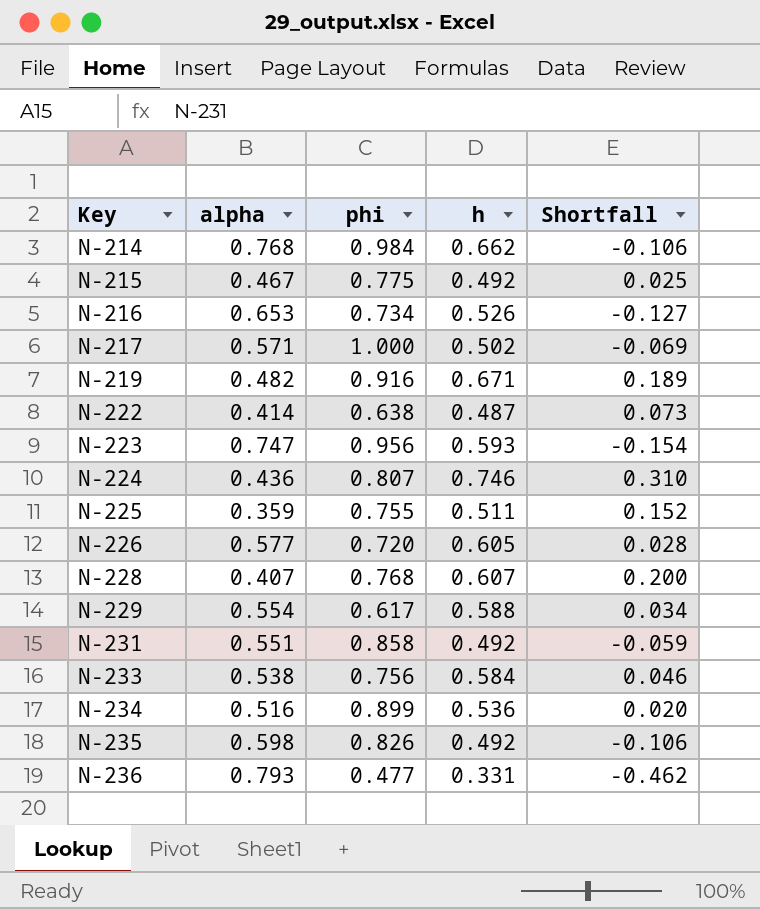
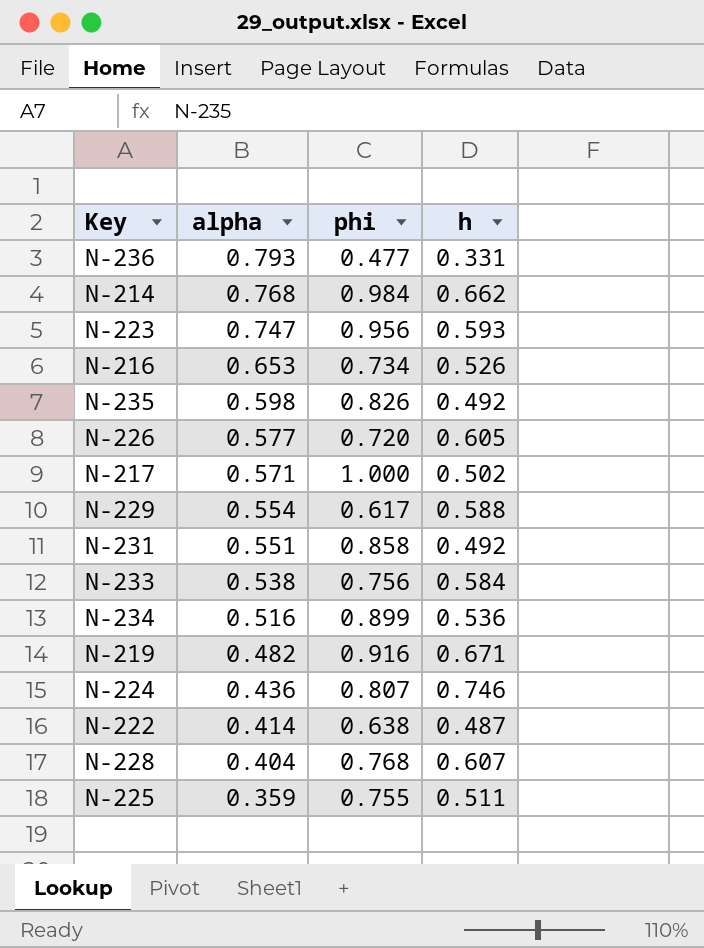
row order: Key ascending -> alpha descending
column Shortfall | formula: [h] - [alpha] -> none
row N-215: 0.467 | 0.775 | 0.492 | 0.025 -> none
N-228 | alpha: 0.407 -> 0.404

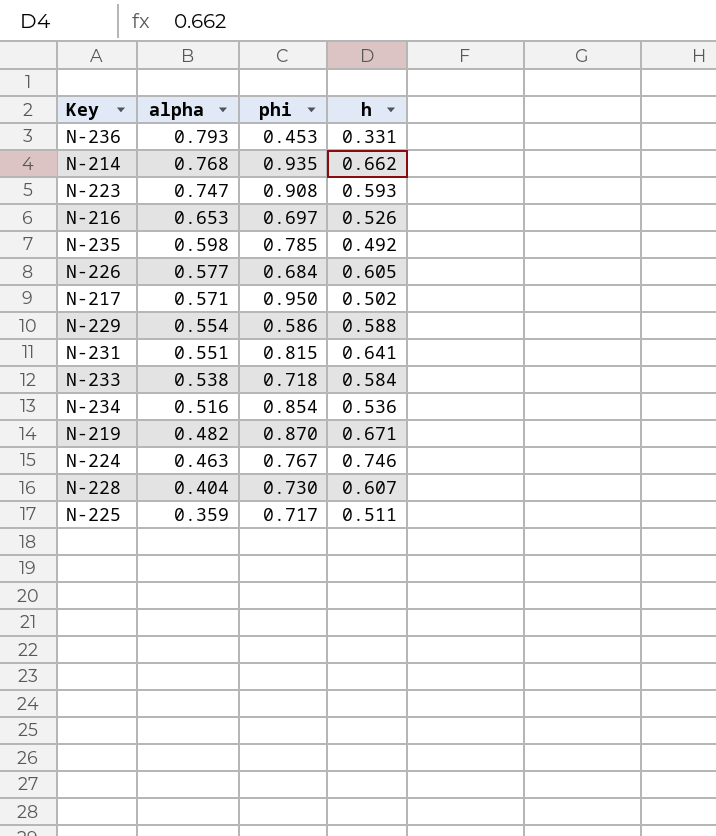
row N-222: 0.414 | 0.638 | 0.487 -> none
N-236 | phi: 0.477 -> 0.453
N-214 | phi: 0.984 -> 0.935
N-223 | phi: 0.956 -> 0.908
N-216 | phi: 0.734 -> 0.697
N-235 | phi: 0.826 -> 0.785
N-226 | phi: 0.720 -> 0.684
N-217 | phi: 1.000 -> 0.950
N-229 | phi: 0.617 -> 0.586
N-231 | phi: 0.858 -> 0.815
N-231 | h: 0.492 -> 0.641
N-233 | phi: 0.756 -> 0.718
N-234 | phi: 0.899 -> 0.854
N-219 | phi: 0.916 -> 0.870
N-224 | alpha: 0.436 -> 0.463
N-224 | phi: 0.807 -> 0.767
N-228 | phi: 0.768 -> 0.730
N-225 | phi: 0.755 -> 0.717

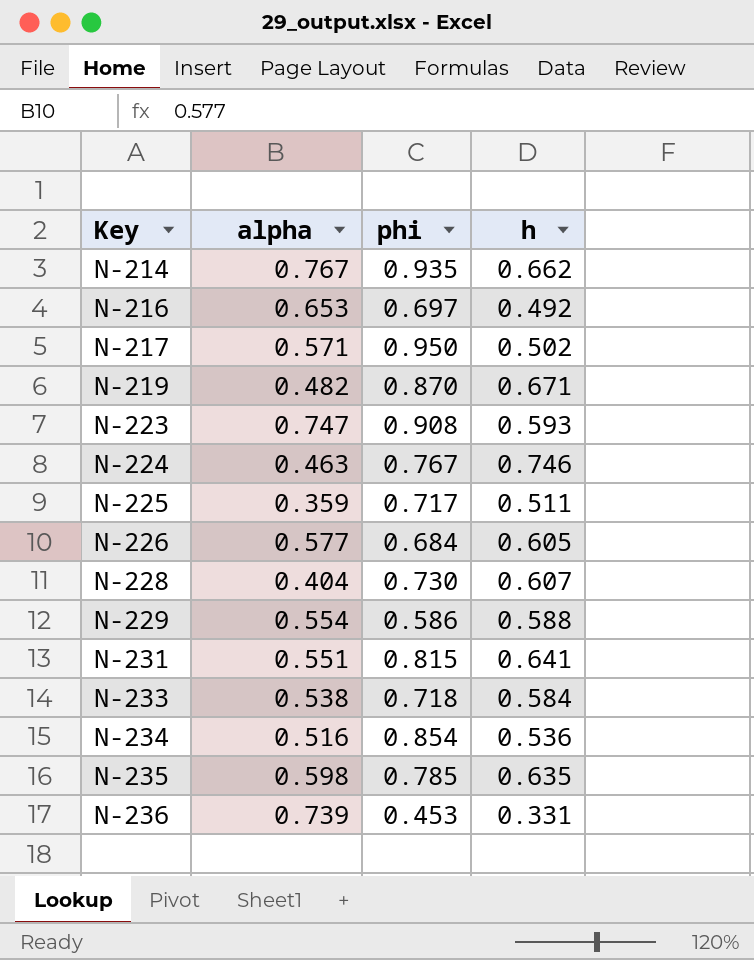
row order: alpha descending -> Key ascending
N-214 | alpha: 0.768 -> 0.767
N-216 | h: 0.526 -> 0.492
N-235 | h: 0.492 -> 0.635
N-236 | alpha: 0.793 -> 0.739

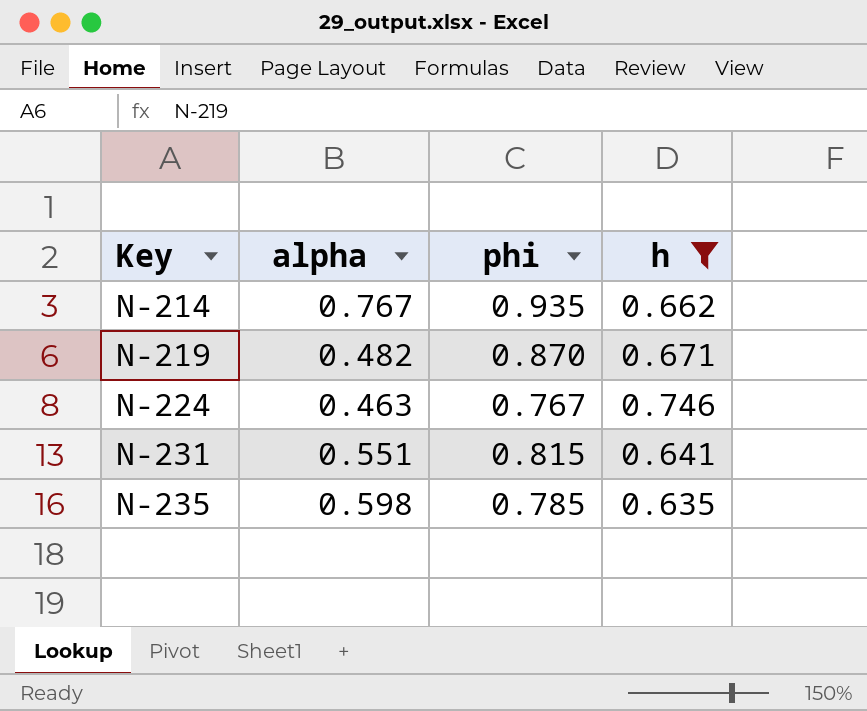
filter: none -> h >= 0.635

